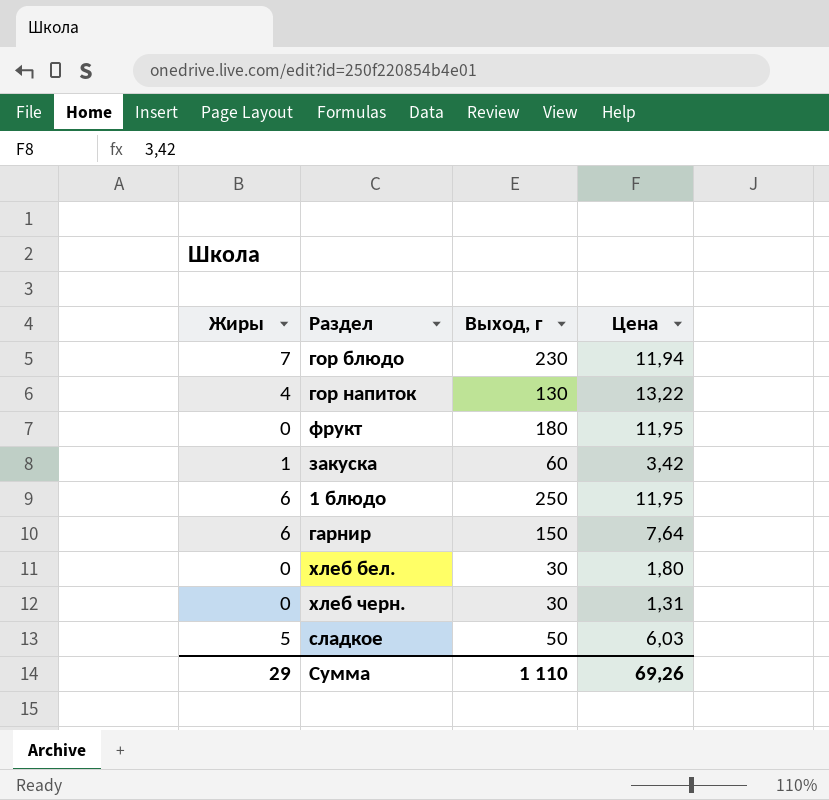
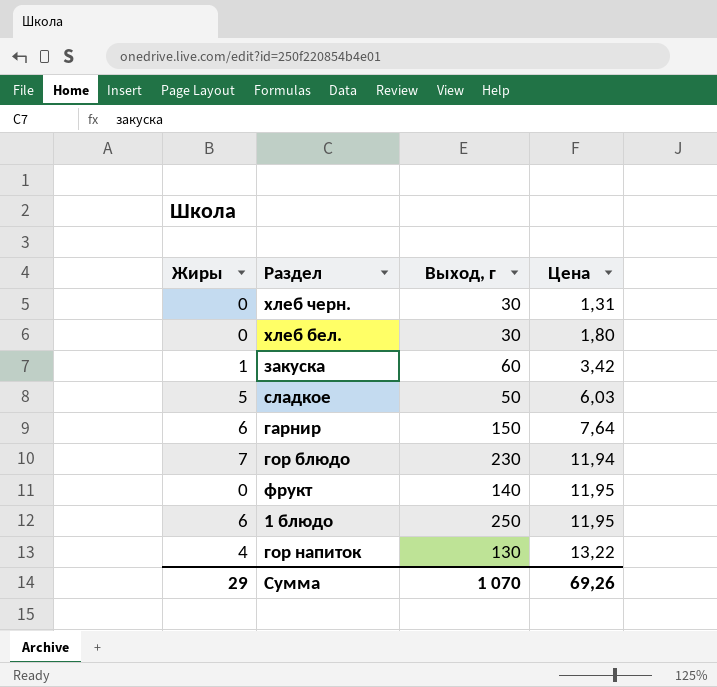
row order: none -> Цена ascending
фрукт | Выход, г: 180 -> 140
Сумма | Выход, г: 1 110 -> 1 070

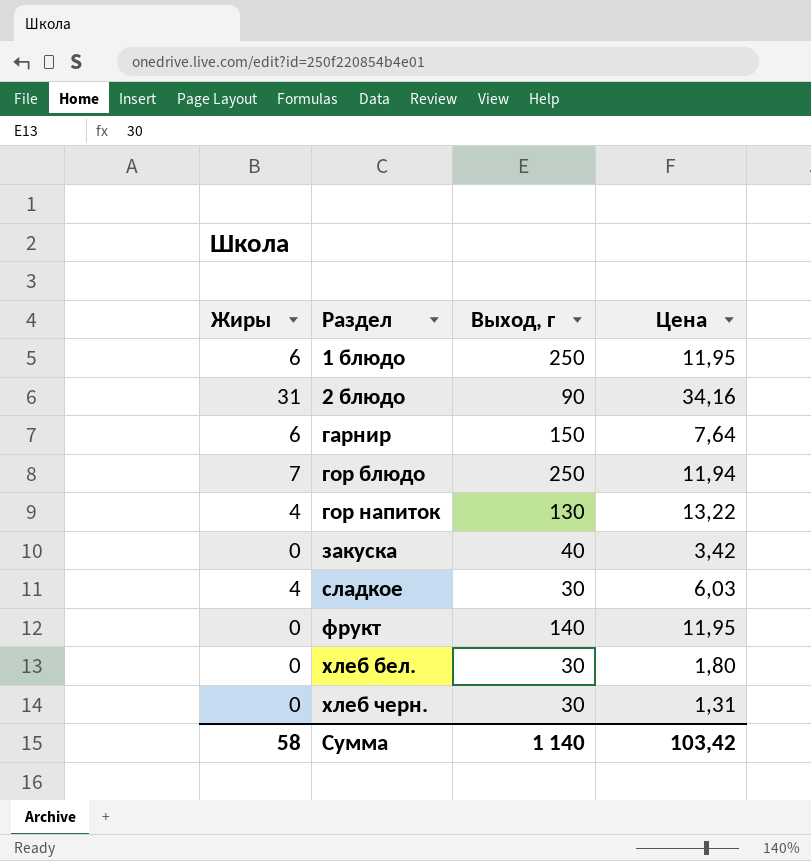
row order: Цена ascending -> Раздел ascending
row 2 блюдо: none -> 31 | 90 | 34,16
гор блюдо | Выход, г: 230 -> 250
закуска | Жиры: 1 -> 0
закуска | Выход, г: 60 -> 40
сладкое | Жиры: 5 -> 4
сладкое | Выход, г: 50 -> 30
Сумма | Жиры: 29 -> 58
Сумма | Выход, г: 1 070 -> 1 140
Сумма | Цена: 69,26 -> 103,42

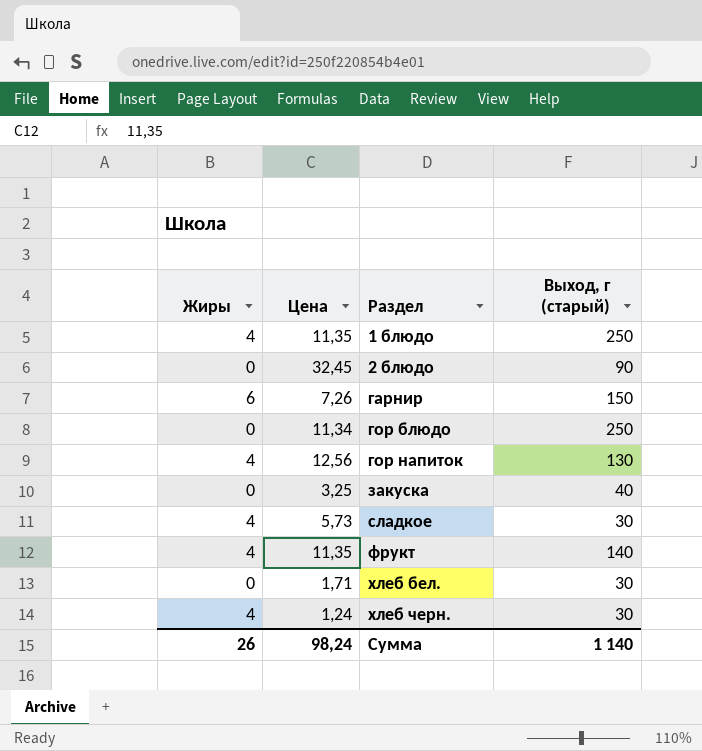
column Цена | position: 4 -> 2
column name: Выход, г -> Выход, г (старый)
1 блюдо | Жиры: 6 -> 4
1 блюдо | Цена: 11,95 -> 11,35
2 блюдо | Жиры: 31 -> 0
2 блюдо | Цена: 34,16 -> 32,45
гарнир | Цена: 7,64 -> 7,26
гор блюдо | Жиры: 7 -> 0
гор блюдо | Цена: 11,94 -> 11,34
гор напиток | Цена: 13,22 -> 12,56
закуска | Цена: 3,42 -> 3,25
сладкое | Цена: 6,03 -> 5,73
фрукт | Жиры: 0 -> 4
фрукт | Цена: 11,95 -> 11,35
хлеб бел. | Цена: 1,80 -> 1,71
хлеб черн. | Жиры: 0 -> 4
хлеб черн. | Цена: 1,31 -> 1,24
Сумма | Жиры: 58 -> 26
Сумма | Цена: 103,42 -> 98,24

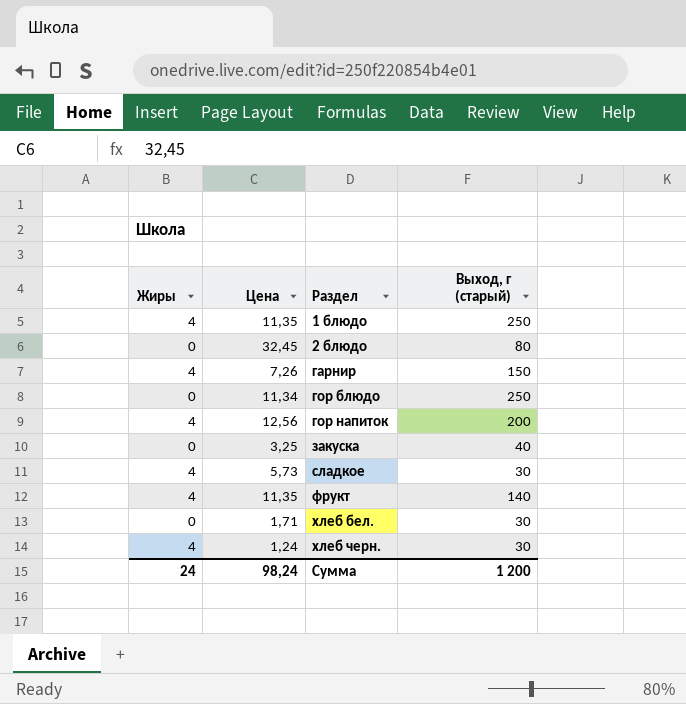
2 блюдо | Выход, г (старый): 90 -> 80
гарнир | Жиры: 6 -> 4
гор напиток | Выход, г (старый): 130 -> 200
Сумма | Жиры: 26 -> 24
Сумма | Выход, г (старый): 1 140 -> 1 200

